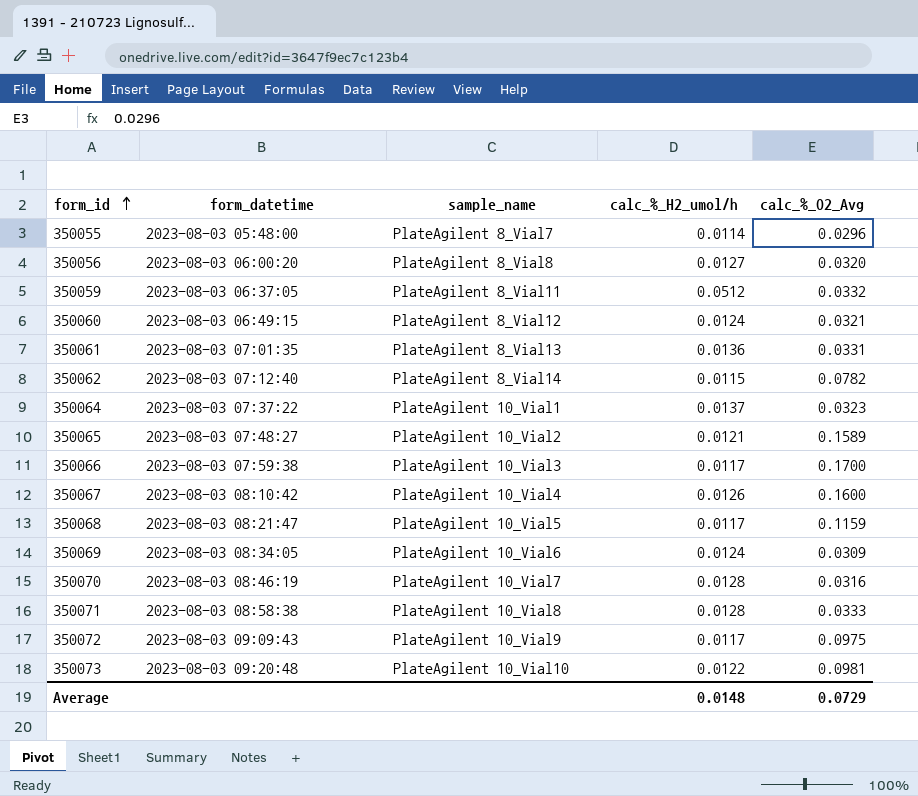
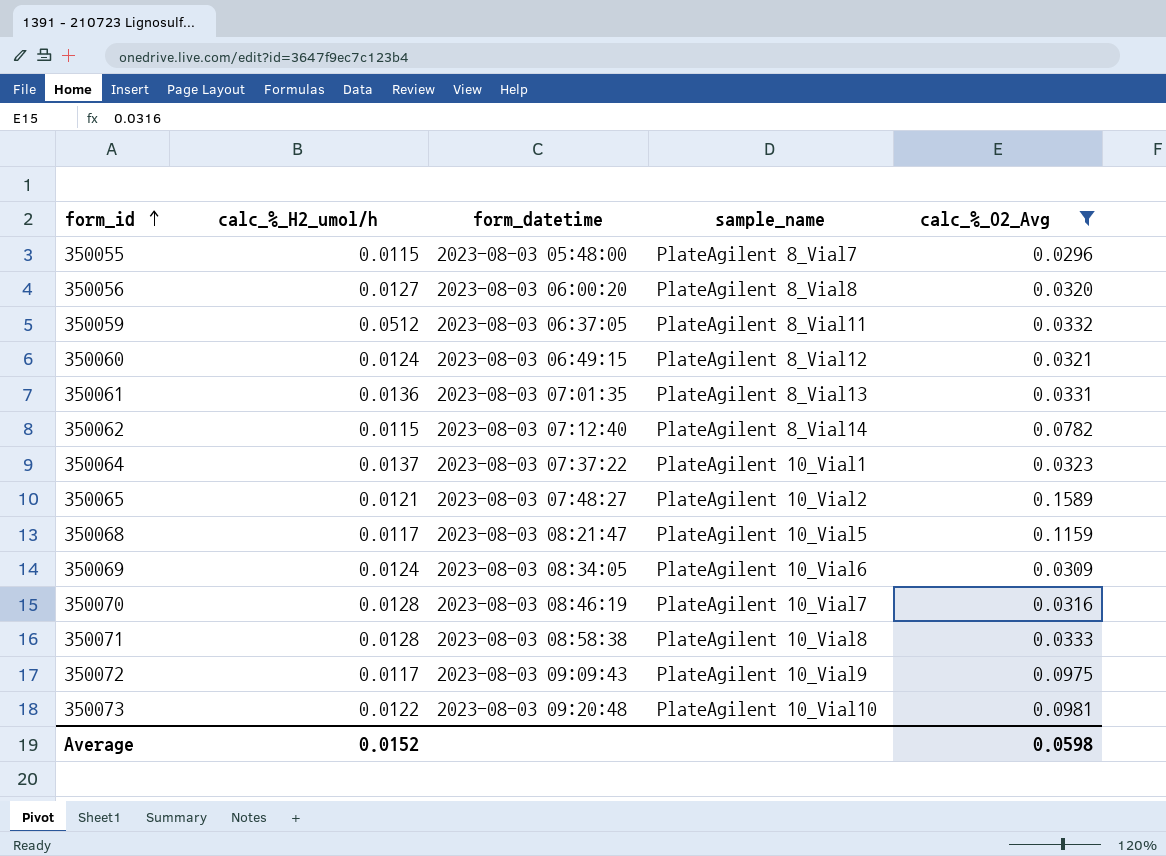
filter: none -> calc_%_O2_Avg <= 0.1589
column calc_%_H2_umol/h | position: 4 -> 2
350055 | calc_%_H2_umol/h: 0.0114 -> 0.0115
Average | calc_%_H2_umol/h: 0.0148 -> 0.0152
Average | calc_%_O2_Avg: 0.0729 -> 0.0598

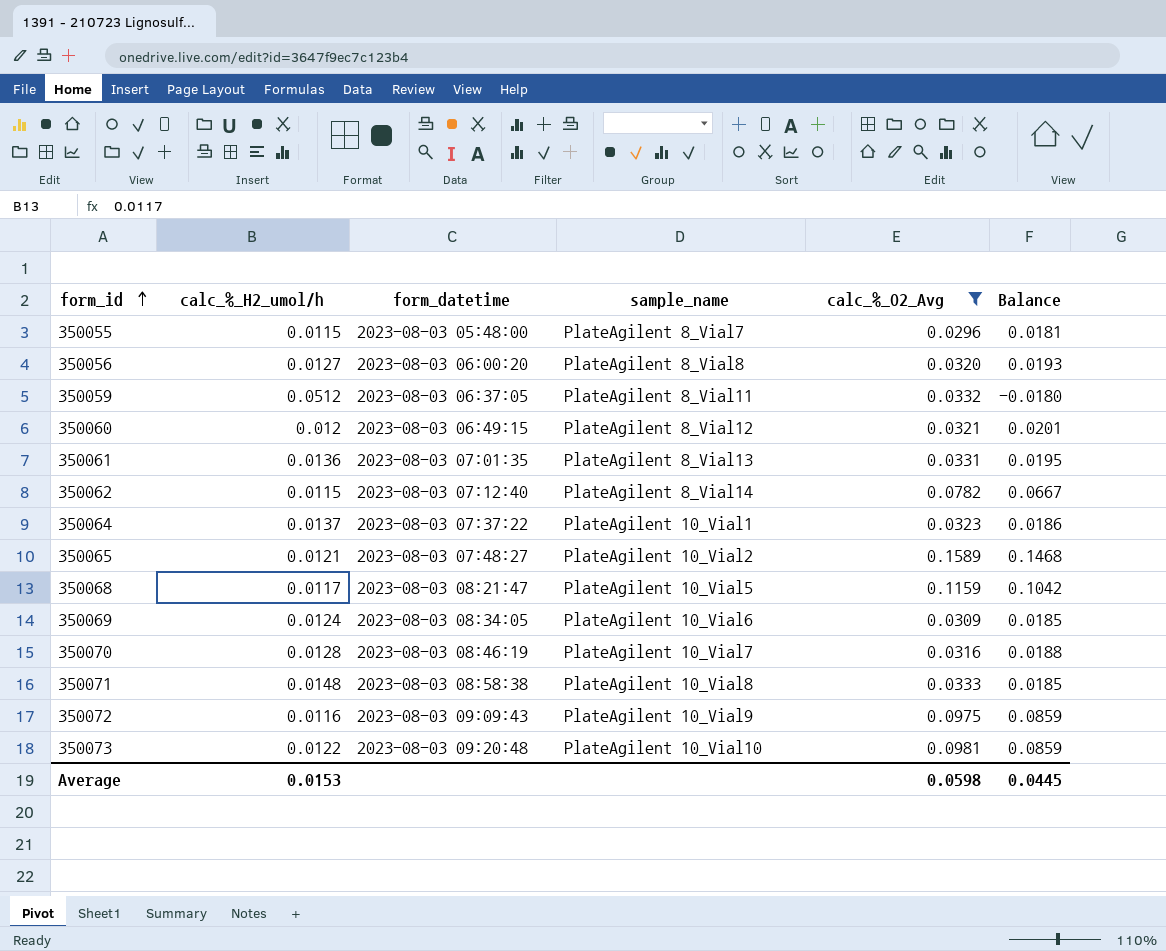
column Balance | formula: none -> [calc_%_O2_Avg] - [calc_%_H2_umol/h]
350060 | calc_%_H2_umol/h: 0.0124 -> 0.012
350071 | calc_%_H2_umol/h: 0.0128 -> 0.0148
350072 | calc_%_H2_umol/h: 0.0117 -> 0.0116
Average | calc_%_H2_umol/h: 0.0152 -> 0.0153

